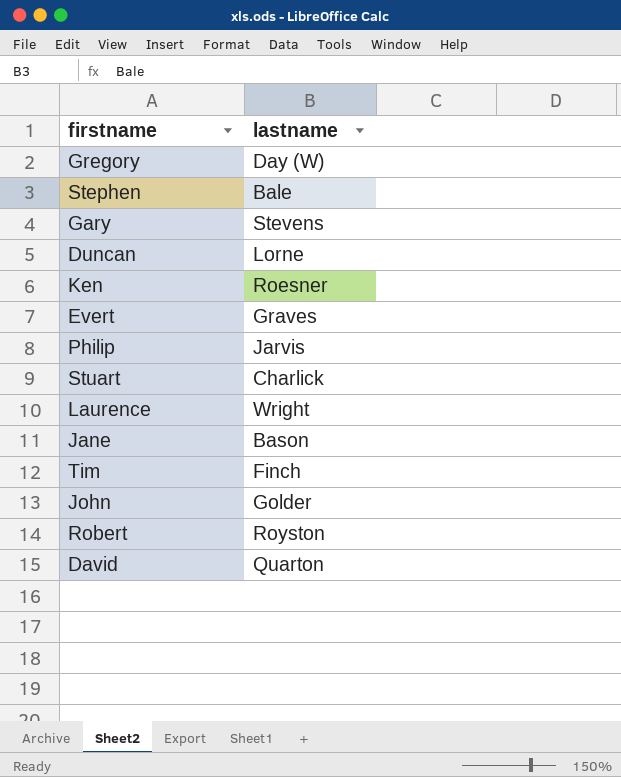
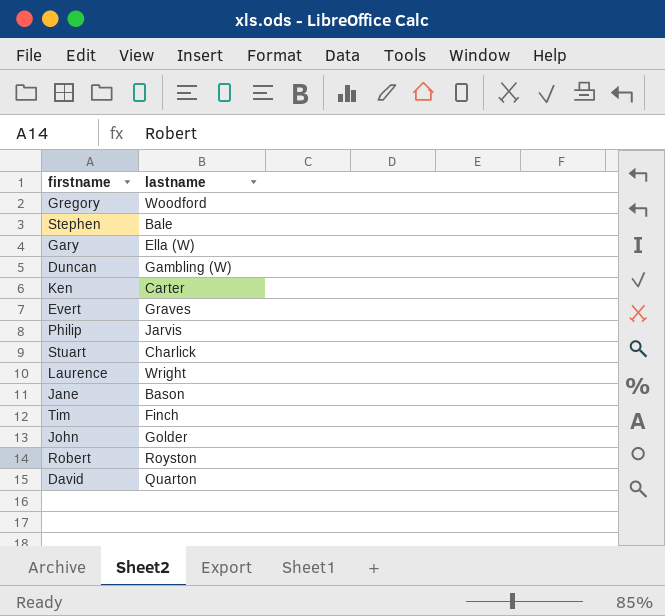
Gregory | lastname: Day (W) -> Woodford
Gary | lastname: Stevens -> Ella (W)
Duncan | lastname: Lorne -> Gambling (W)
Ken | lastname: Roesner -> Carter

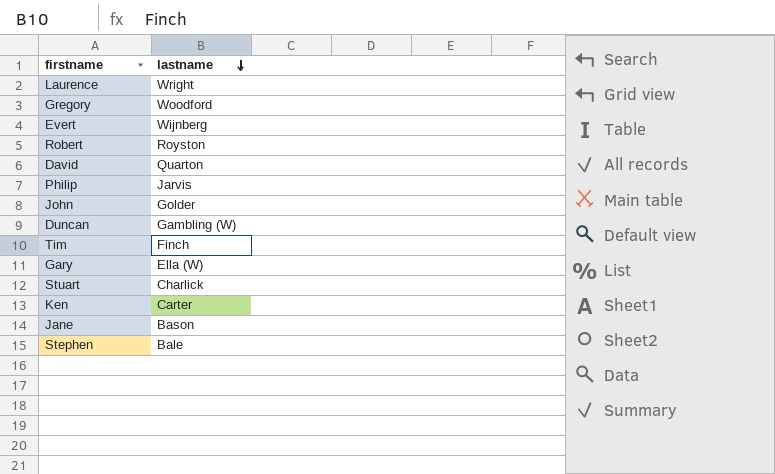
row order: none -> lastname descending
Evert | lastname: Graves -> Wijnberg

